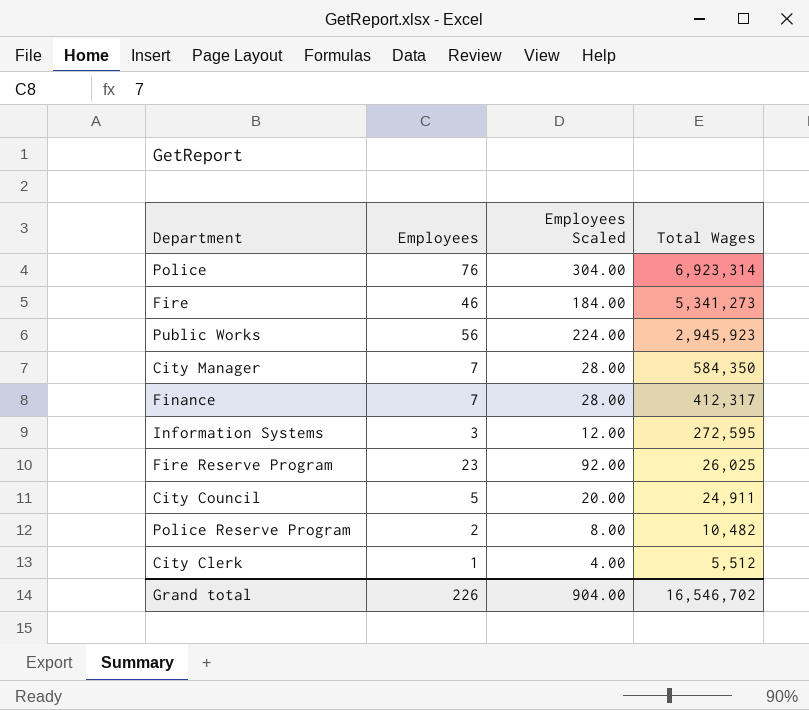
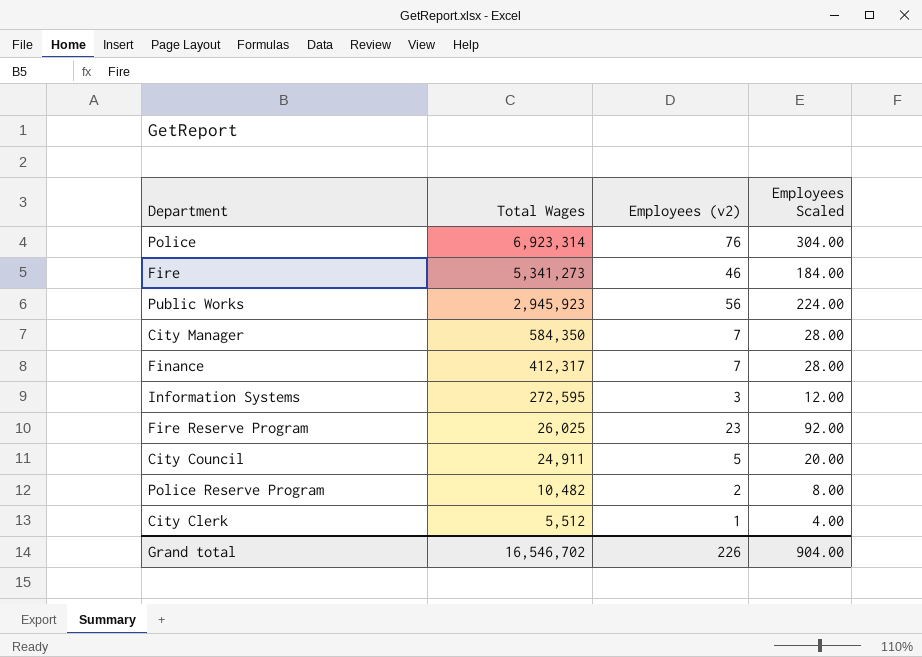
column Total Wages | position: 4 -> 2
column name: Employees -> Employees (v2)

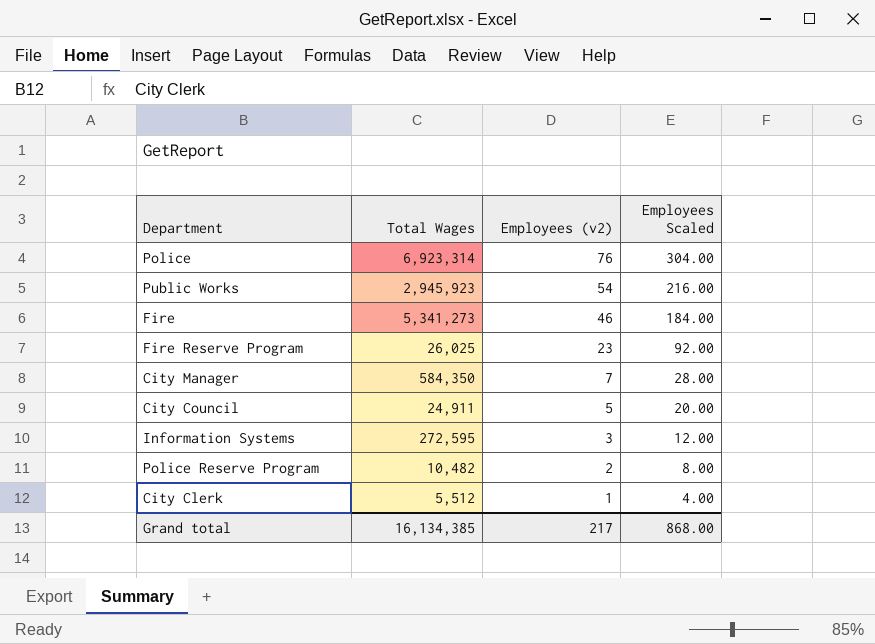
row order: Total Wages descending -> Employees (v2) descending
row Finance: 412,317 | 7 | 28.00 -> none
Public Works | Employees (v2): 56 -> 54
Public Works | Employees Scaled: 224.00 -> 216.00
Grand total | Total Wages: 16,546,702 -> 16,134,385
Grand total | Employees (v2): 226 -> 217
Grand total | Employees Scaled: 904.00 -> 868.00

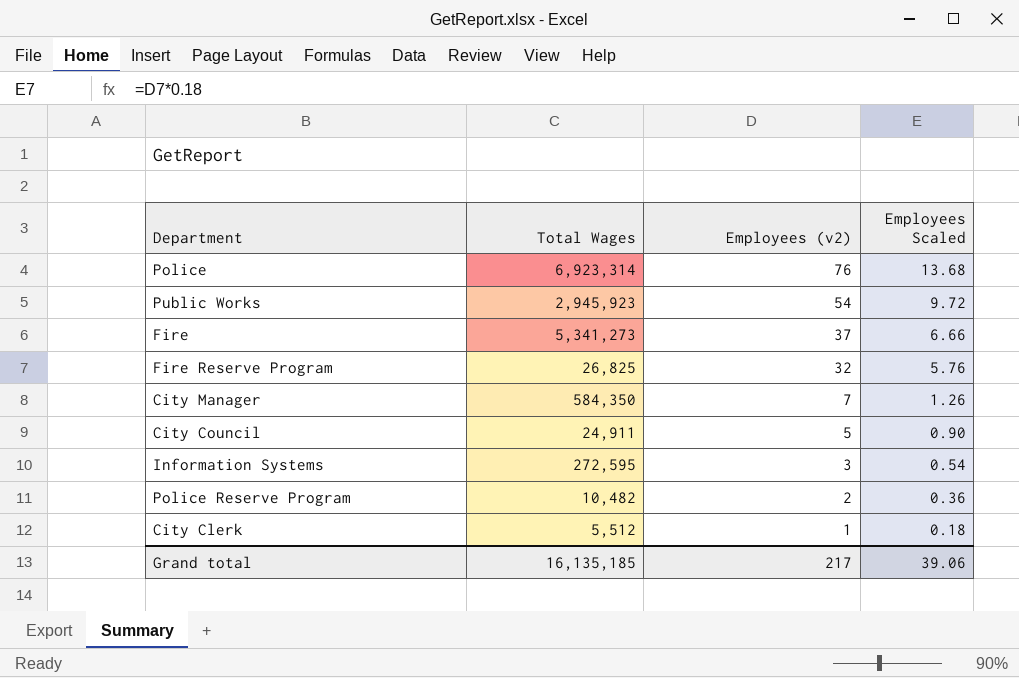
column Employees Scaled | formula: [Employees (v2)] * 4 -> [Employees (v2)] * 0.18
Fire | Employees (v2): 46 -> 37
Fire Reserve Program | Total Wages: 26,025 -> 26,825
Fire Reserve Program | Employees (v2): 23 -> 32
Grand total | Total Wages: 16,134,385 -> 16,135,185
Grand total | Employees Scaled: 868.00 -> 39.06

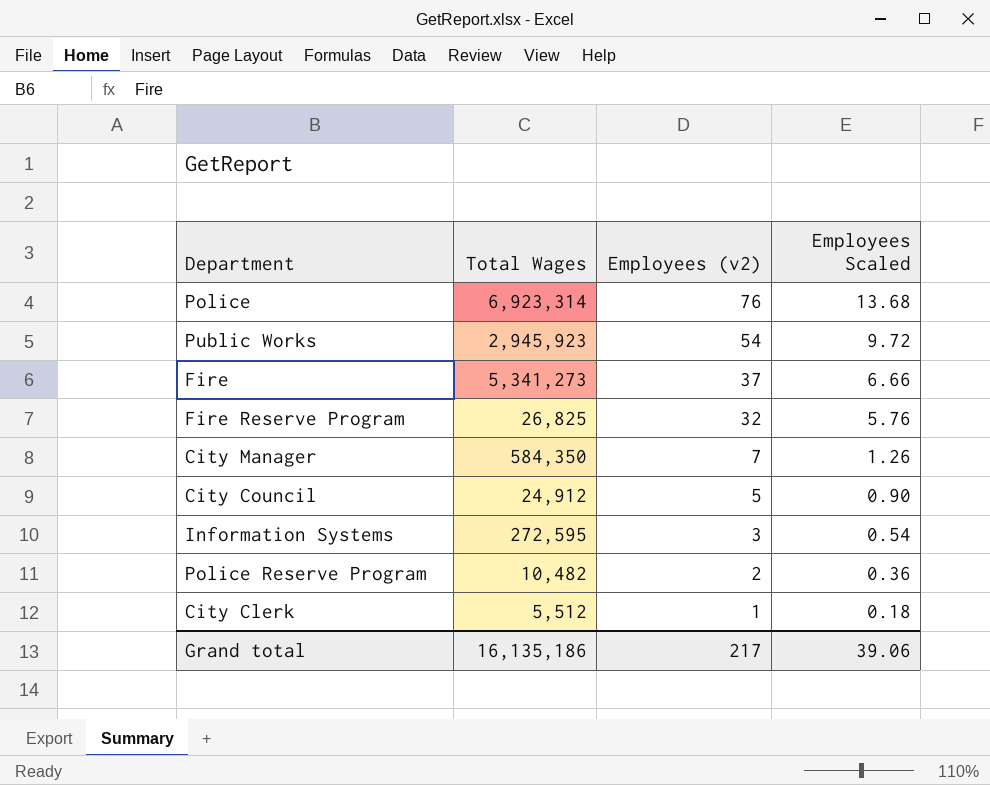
City Council | Total Wages: 24,911 -> 24,912
Grand total | Total Wages: 16,135,185 -> 16,135,186

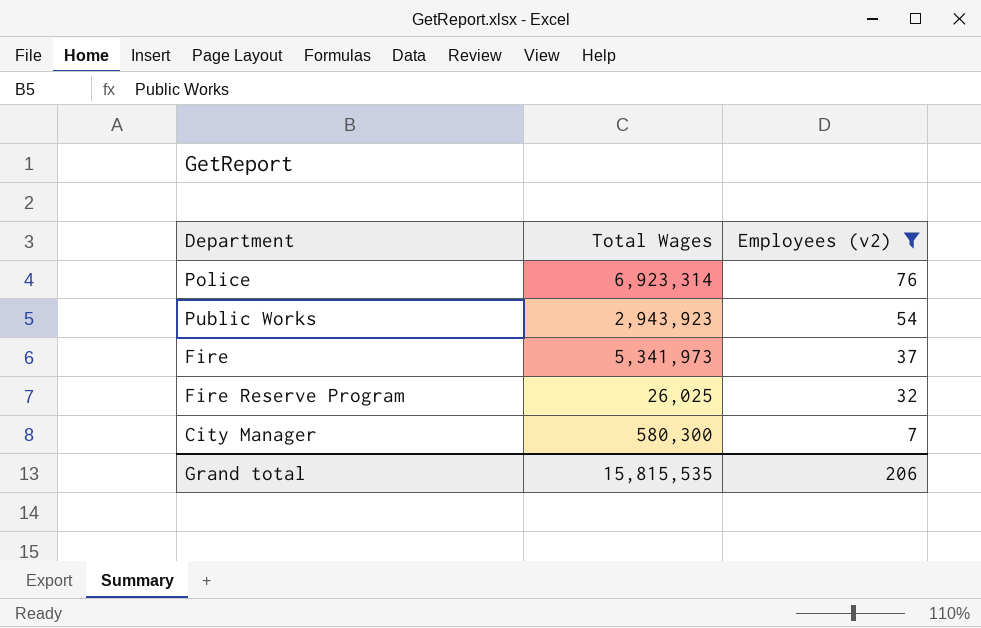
filter: none -> Employees (v2) >= 7
column Employees Scaled | formula: [Employees (v2)] * 0.18 -> none
Public Works | Total Wages: 2,945,923 -> 2,943,923
Fire | Total Wages: 5,341,273 -> 5,341,973
Fire Reserve Program | Total Wages: 26,825 -> 26,025
City Manager | Total Wages: 584,350 -> 580,300
Grand total | Total Wages: 16,135,186 -> 15,815,535
Grand total | Employees (v2): 217 -> 206

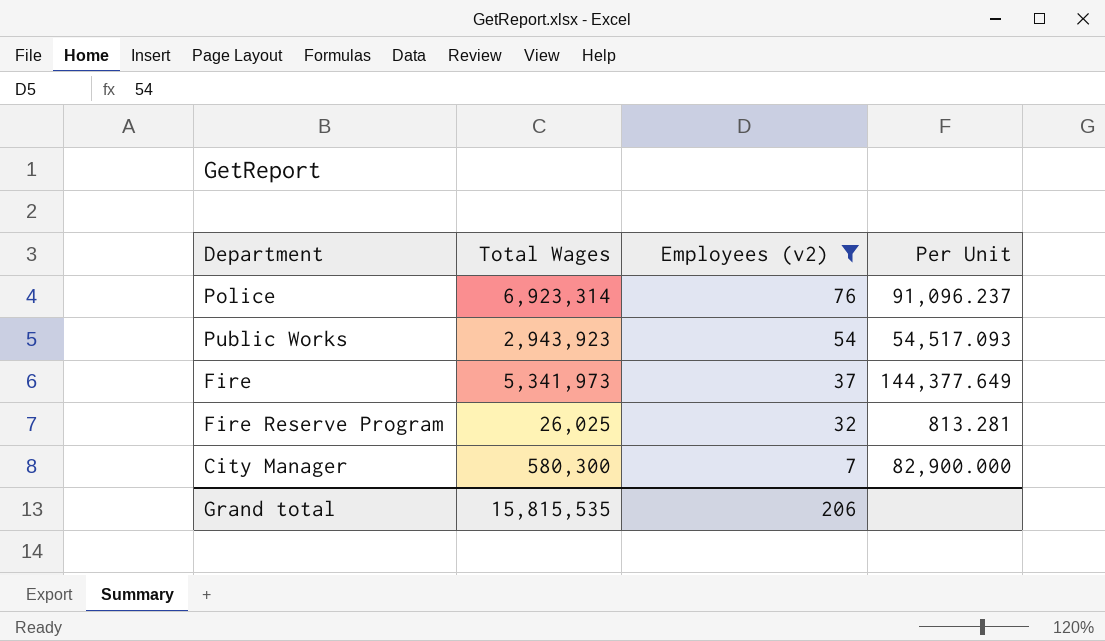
column Per Unit | formula: none -> [Total Wages] / [Employees (v2)]

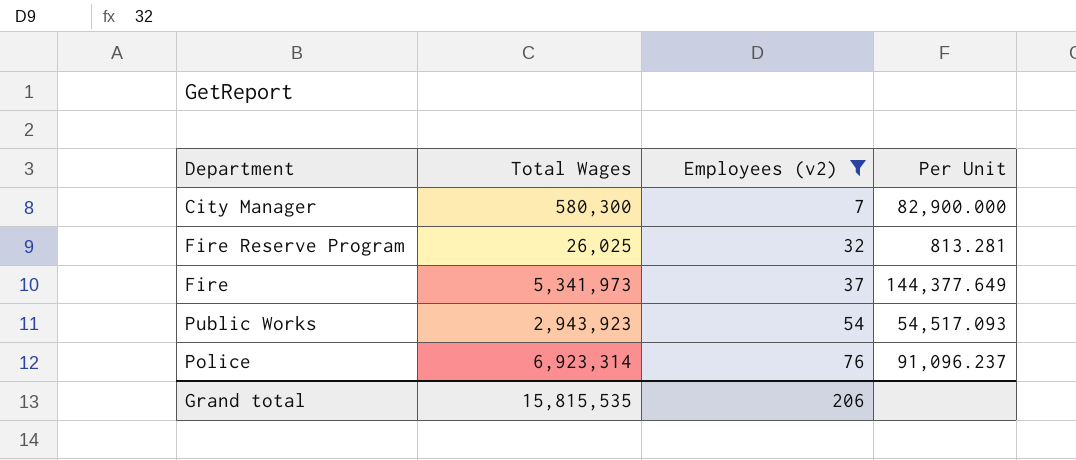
row order: Employees (v2) descending -> Employees (v2) ascending

